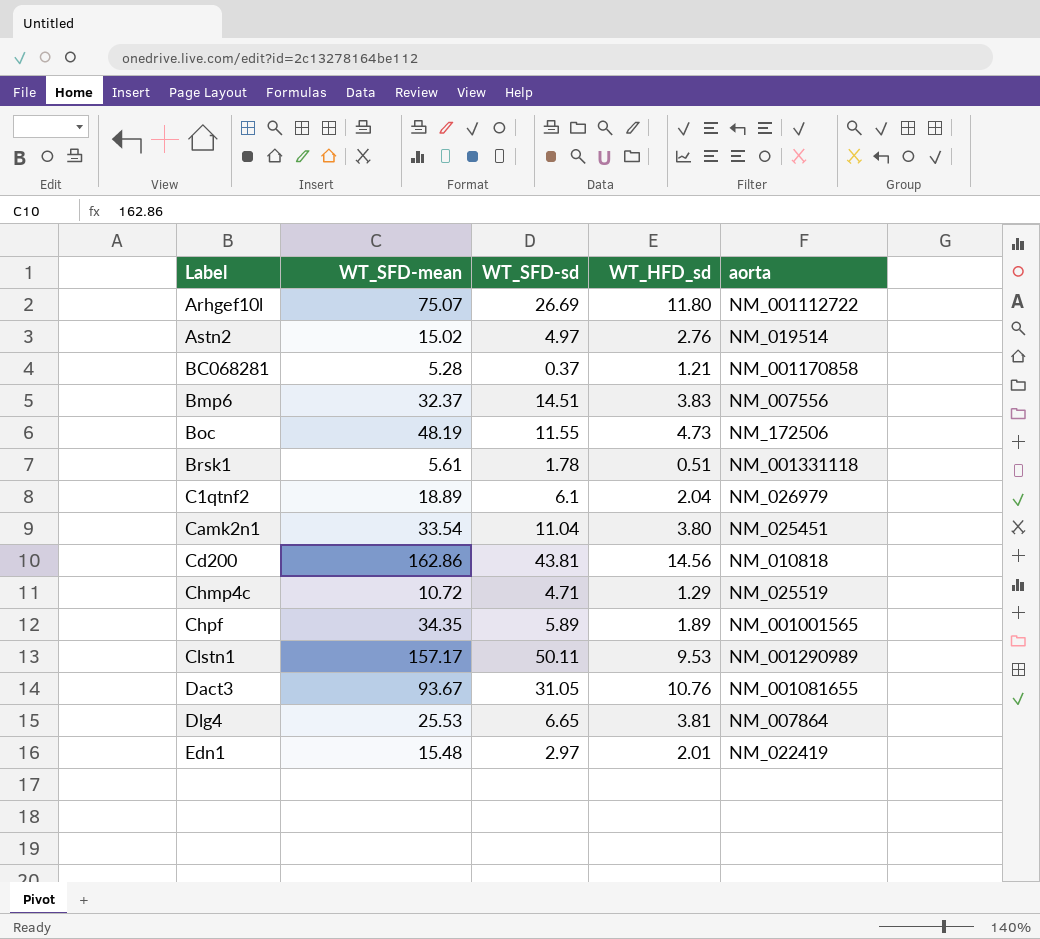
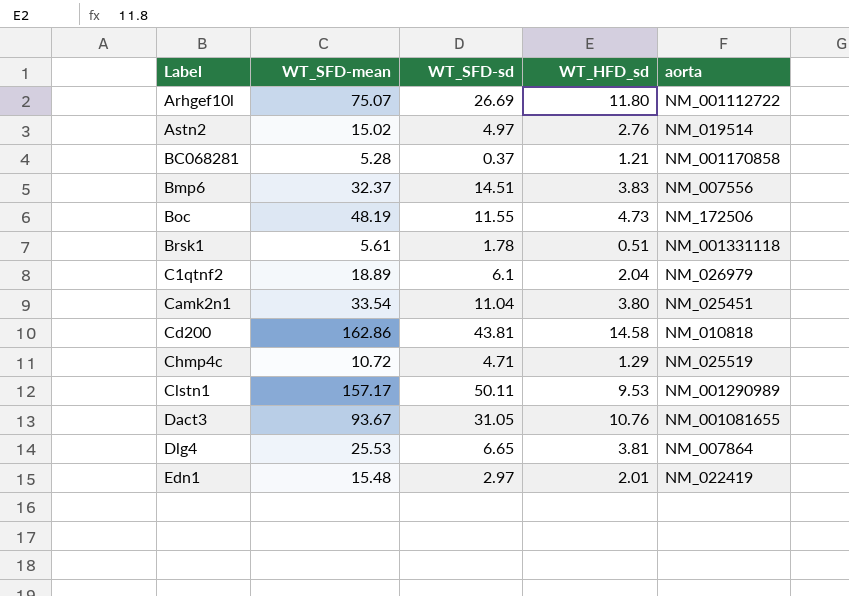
row Chpf: 34.35 | 5.89 | 1.89 | NM_001001565 -> none
Cd200 | WT_HFD_sd: 14.56 -> 14.58

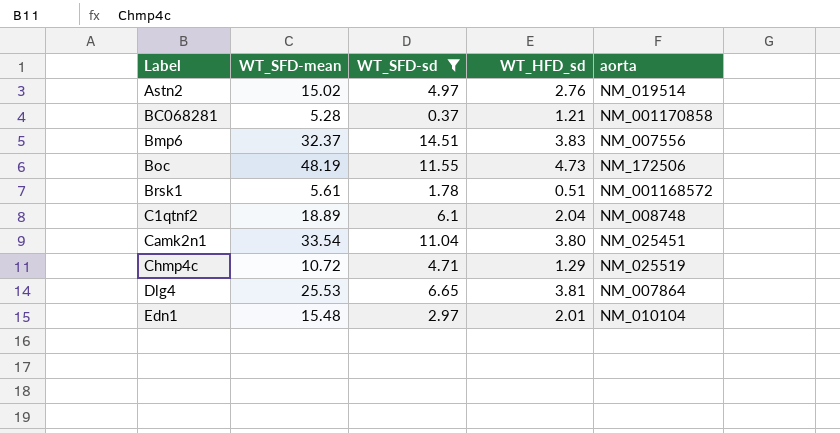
filter: none -> WT_SFD-sd <= 14.51
Brsk1 | aorta: NM_001331118 -> NM_001168572
C1qtnf2 | aorta: NM_026979 -> NM_008748
Edn1 | aorta: NM_022419 -> NM_010104

